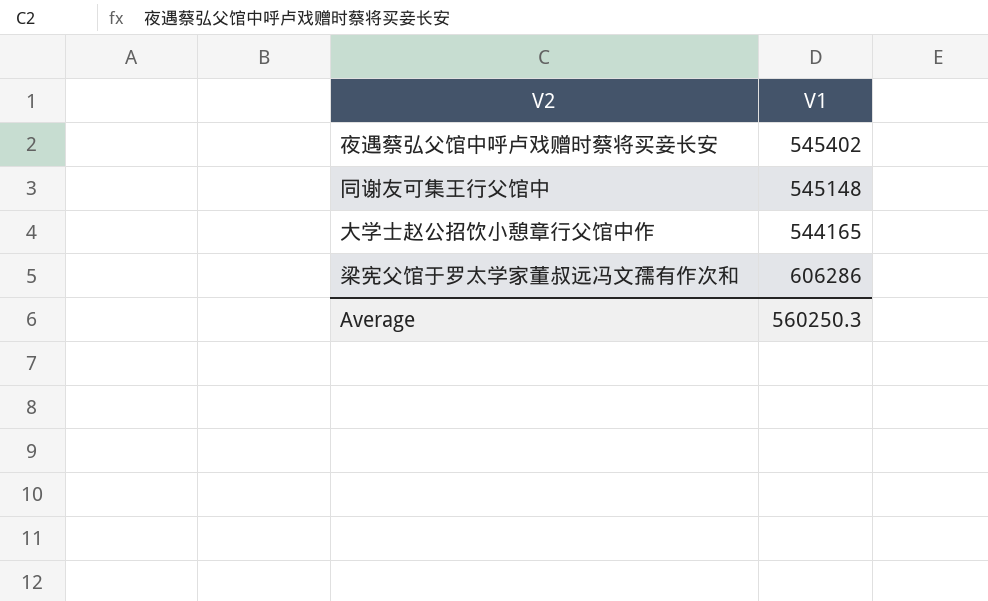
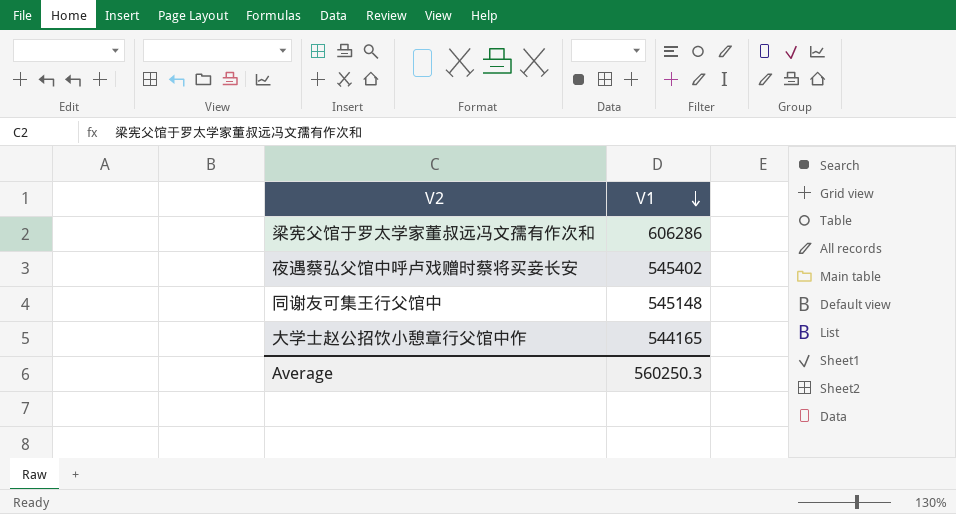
row order: none -> V1 descending

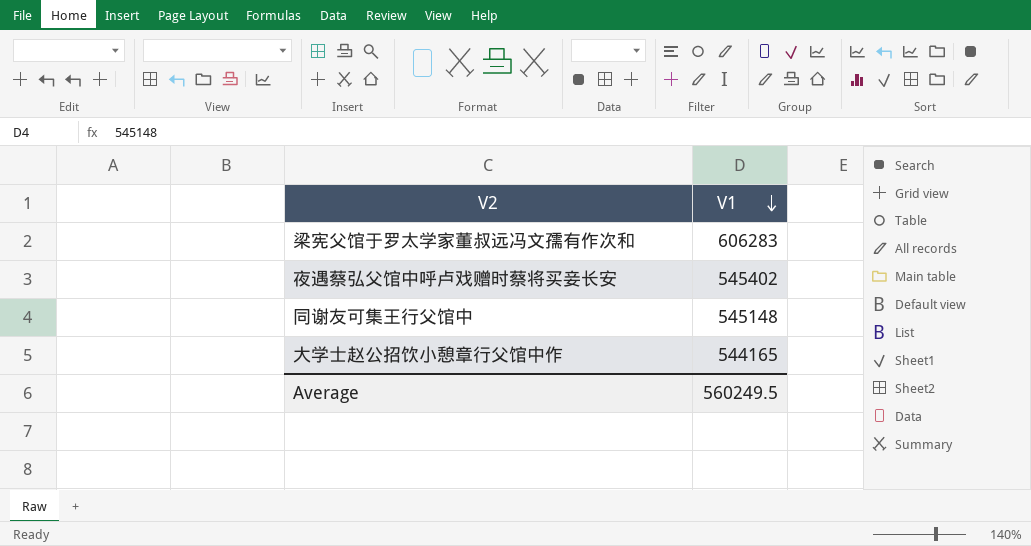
梁宪父馆于罗太学家董叔远冯文孺有作次和 | V1: 606286 -> 606283
Average | V1: 560250.3 -> 560249.5

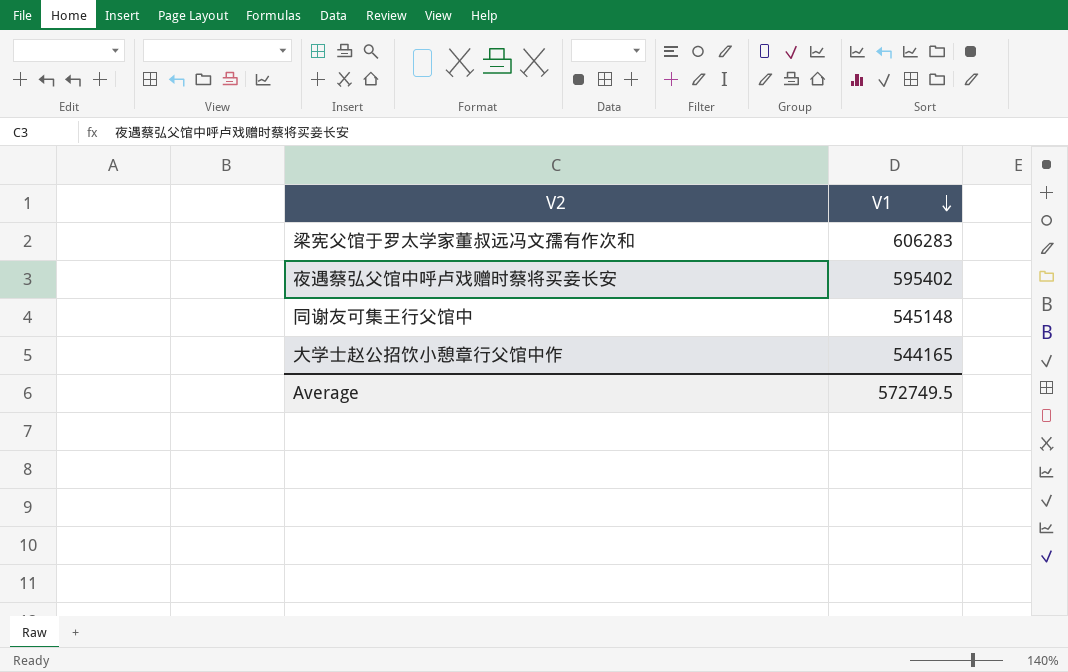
夜遇蔡弘父馆中呼卢戏赠时蔡将买妾长安 | V1: 545402 -> 595402
Average | V1: 560249.5 -> 572749.5

